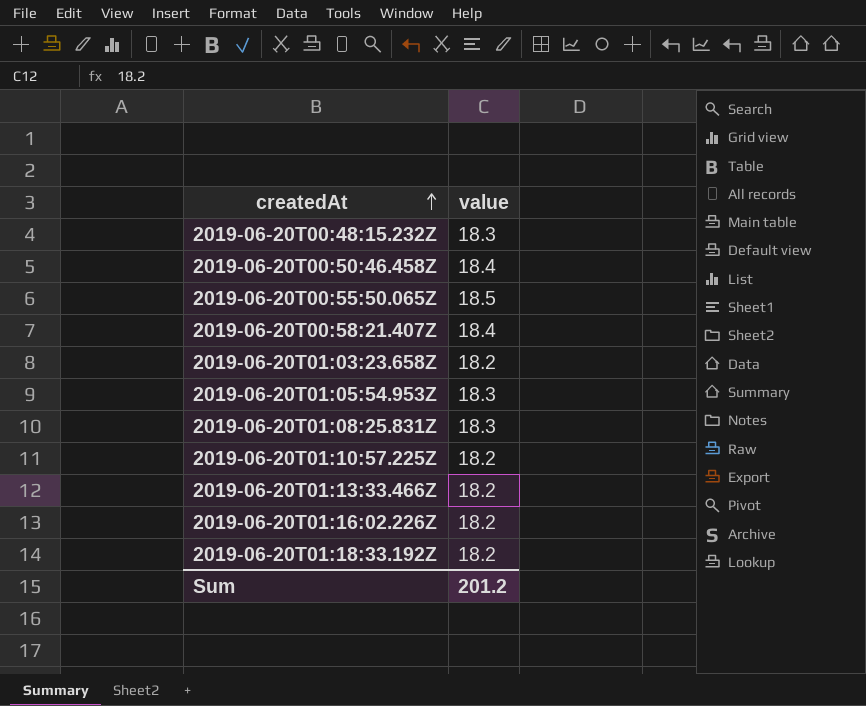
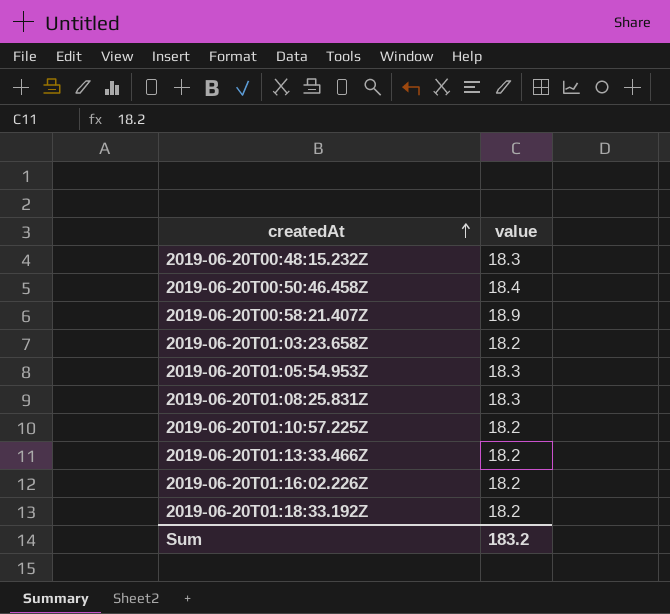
row 2019-06-20T00:55:50.065Z: 18.5 -> none
2019-06-20T00:58:21.407Z | value: 18.4 -> 18.9
Sum | value: 201.2 -> 183.2

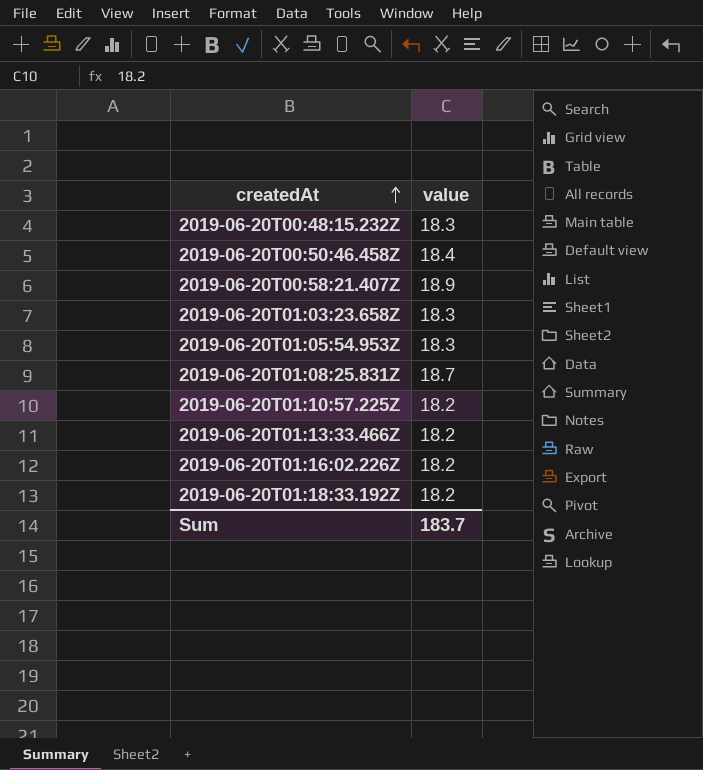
2019-06-20T01:03:23.658Z | value: 18.2 -> 18.3
2019-06-20T01:08:25.831Z | value: 18.3 -> 18.7
Sum | value: 183.2 -> 183.7

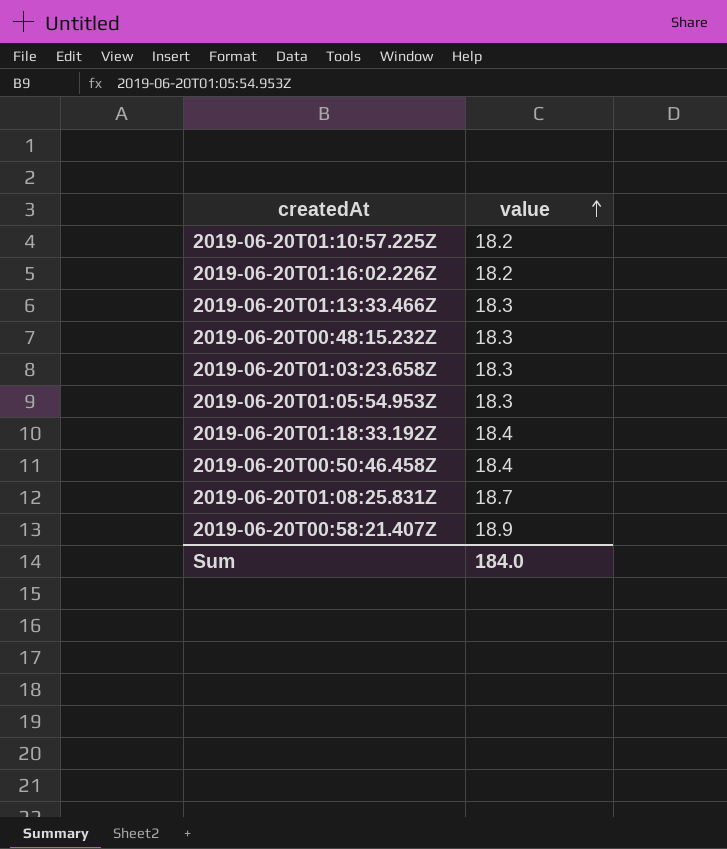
row order: createdAt ascending -> value ascending
2019-06-20T01:13:33.466Z | value: 18.2 -> 18.3
2019-06-20T01:18:33.192Z | value: 18.2 -> 18.4
Sum | value: 183.7 -> 184.0

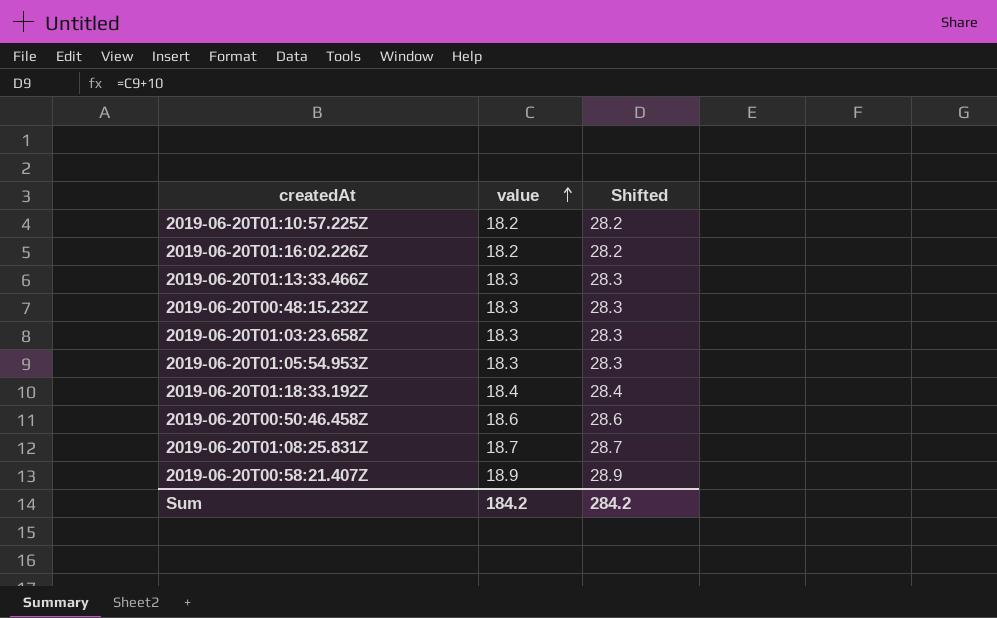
column Shifted | formula: none -> [value] + 10
2019-06-20T00:50:46.458Z | value: 18.4 -> 18.6
Sum | value: 184.0 -> 184.2

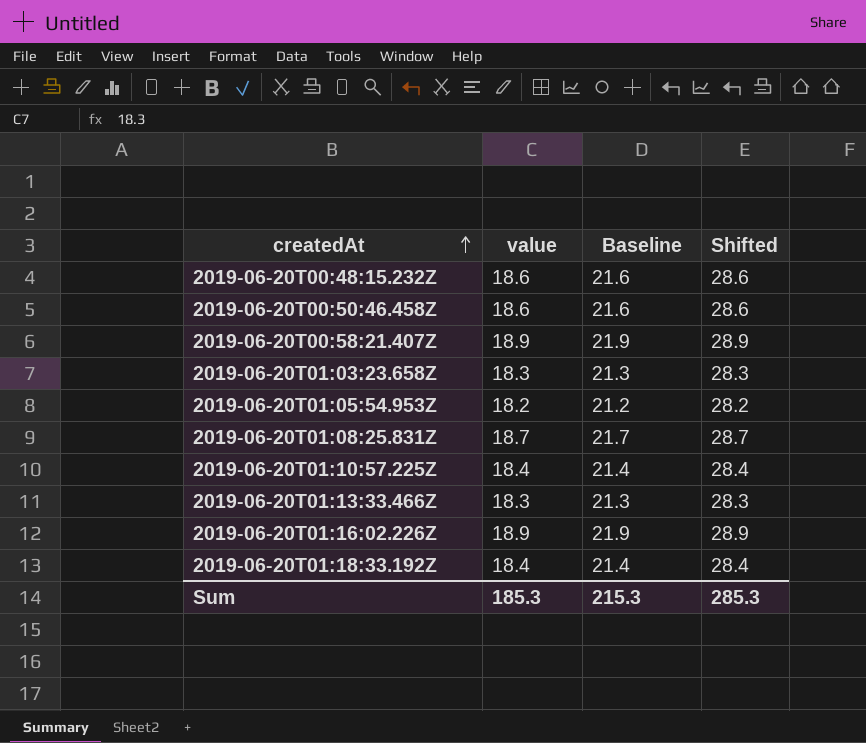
row order: value ascending -> createdAt ascending
column Baseline | formula: none -> [value] + 3
2019-06-20T00:48:15.232Z | value: 18.3 -> 18.6
2019-06-20T00:48:15.232Z | Shifted: 28.3 -> 28.6
2019-06-20T01:05:54.953Z | value: 18.3 -> 18.2
2019-06-20T01:05:54.953Z | Shifted: 28.3 -> 28.2
2019-06-20T01:10:57.225Z | value: 18.2 -> 18.4
2019-06-20T01:10:57.225Z | Shifted: 28.2 -> 28.4
2019-06-20T01:16:02.226Z | value: 18.2 -> 18.9
2019-06-20T01:16:02.226Z | Shifted: 28.2 -> 28.9
Sum | value: 184.2 -> 185.3
Sum | Shifted: 284.2 -> 285.3

